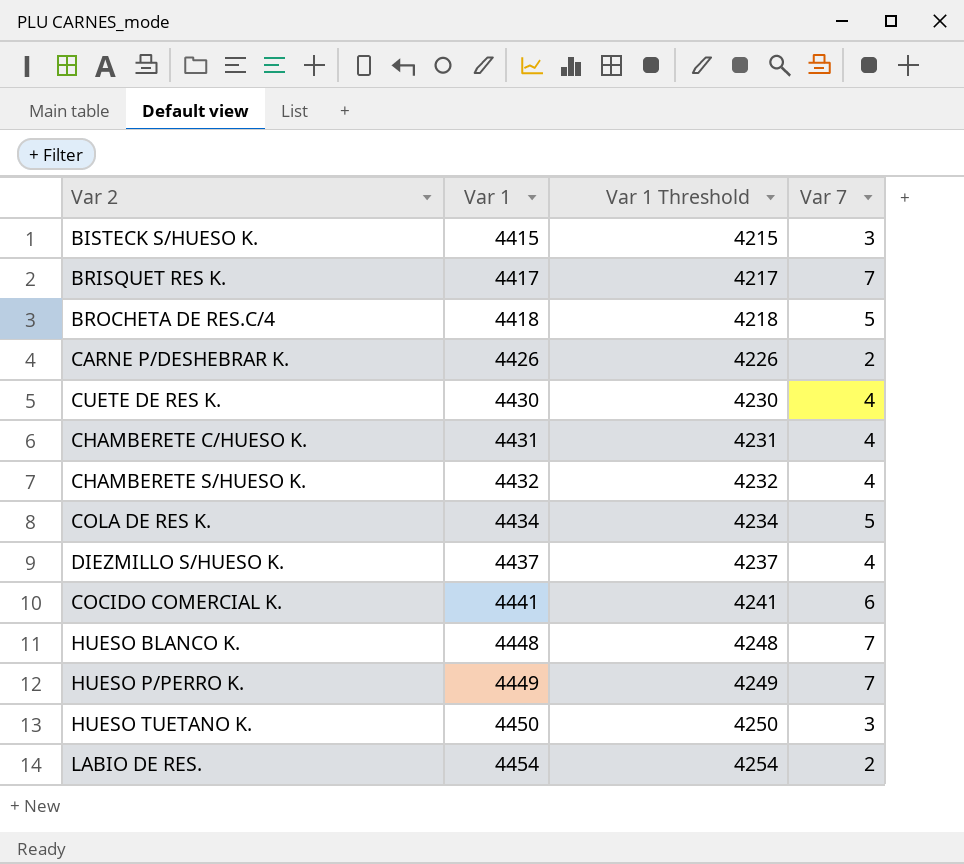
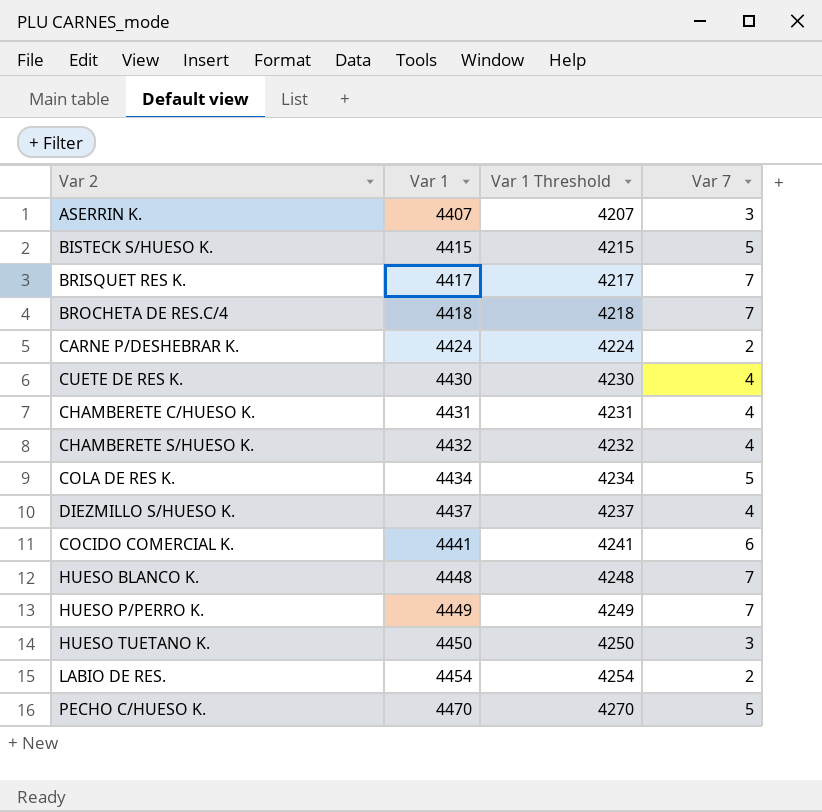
row ASERRIN K.: none -> 4407 | 4207 | 3
BISTECK S/HUESO K. | Var 7: 3 -> 5
BROCHETA DE RES.C/4 | Var 7: 5 -> 7
CARNE P/DESHEBRAR K. | Var 1: 4426 -> 4424
CARNE P/DESHEBRAR K. | Var 1 Threshold: 4226 -> 4224
row PECHO C/HUESO K.: none -> 4470 | 4270 | 5

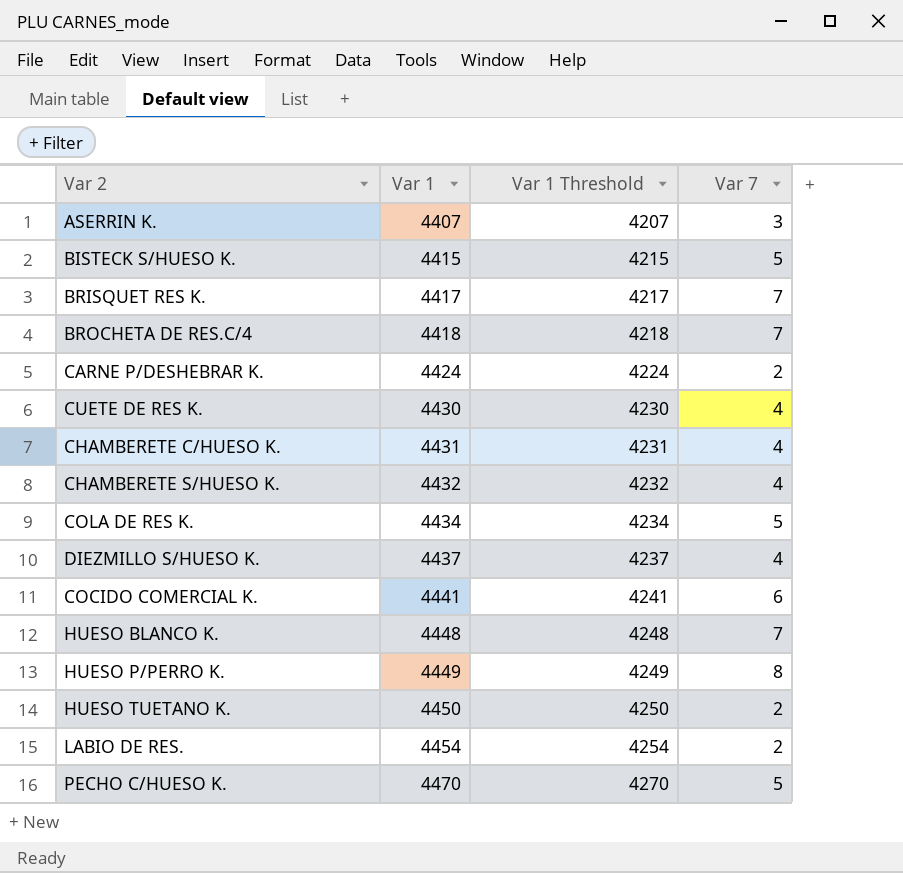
HUESO P/PERRO K. | Var 7: 7 -> 8
HUESO TUETANO K. | Var 7: 3 -> 2

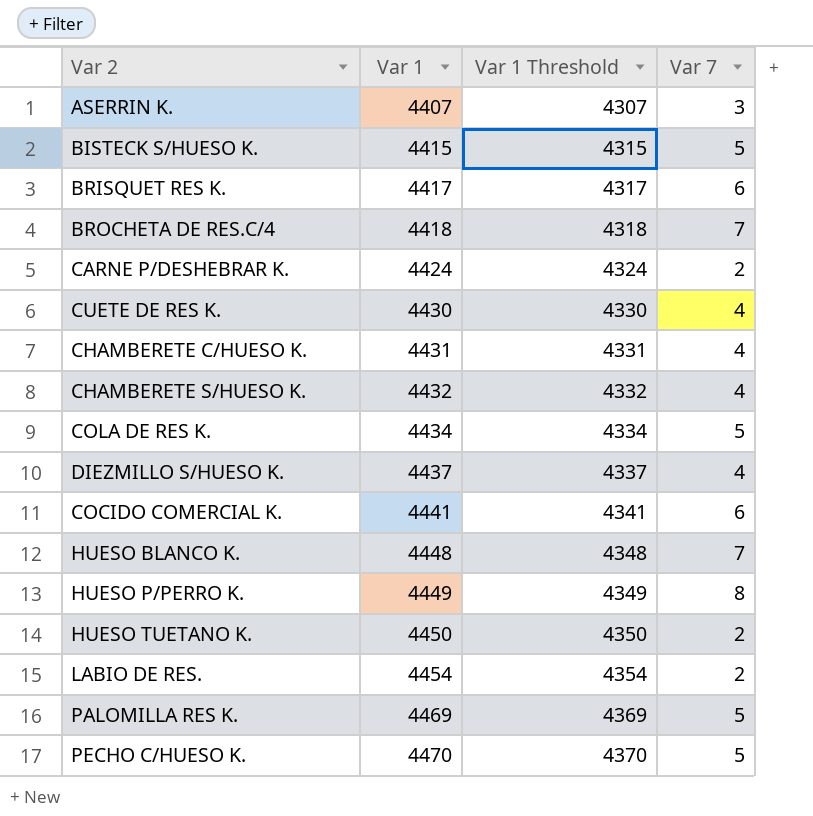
column Var 1 Threshold | formula: [Var 1] - 200 -> [Var 1] - 100
BRISQUET RES K. | Var 7: 7 -> 6
row PALOMILLA RES K.: none -> 4469 | 4369 | 5

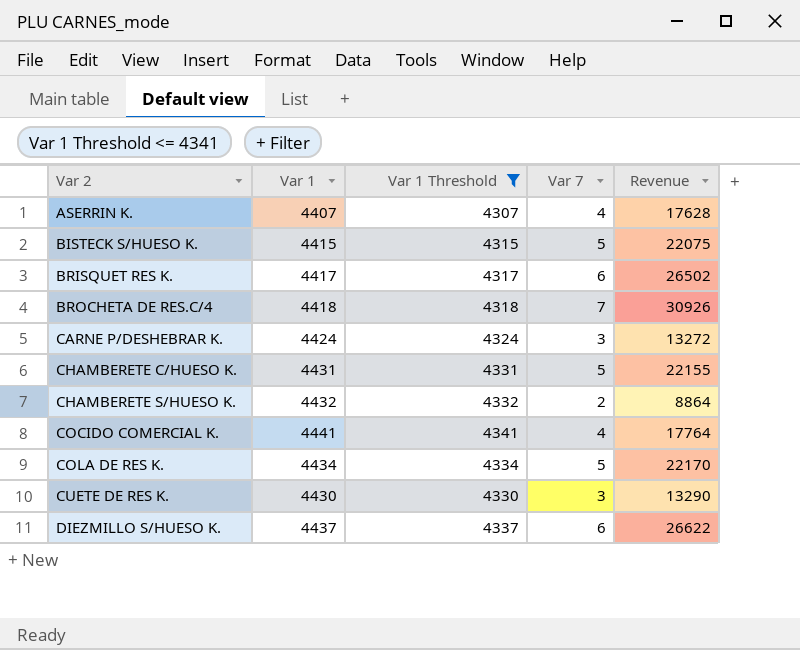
filter: none -> Var 1 Threshold <= 4341
row order: Var 1 ascending -> Var 2 ascending
column Revenue | formula: none -> [Var 1] * [Var 7]
ASERRIN K. | Var 7: 3 -> 4
CARNE P/DESHEBRAR K. | Var 7: 2 -> 3
CHAMBERETE C/HUESO K. | Var 7: 4 -> 5
CHAMBERETE S/HUESO K. | Var 7: 4 -> 2
COCIDO COMERCIAL K. | Var 7: 6 -> 4
CUETE DE RES K. | Var 7: 4 -> 3
DIEZMILLO S/HUESO K. | Var 7: 4 -> 6

